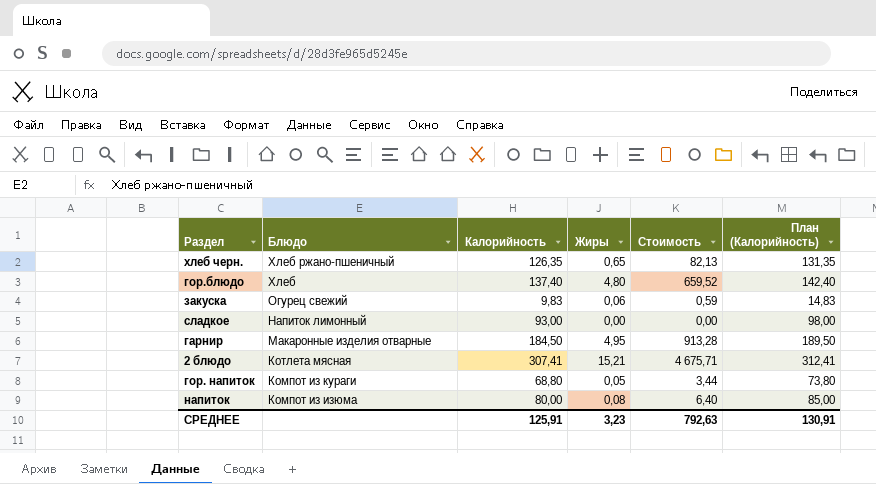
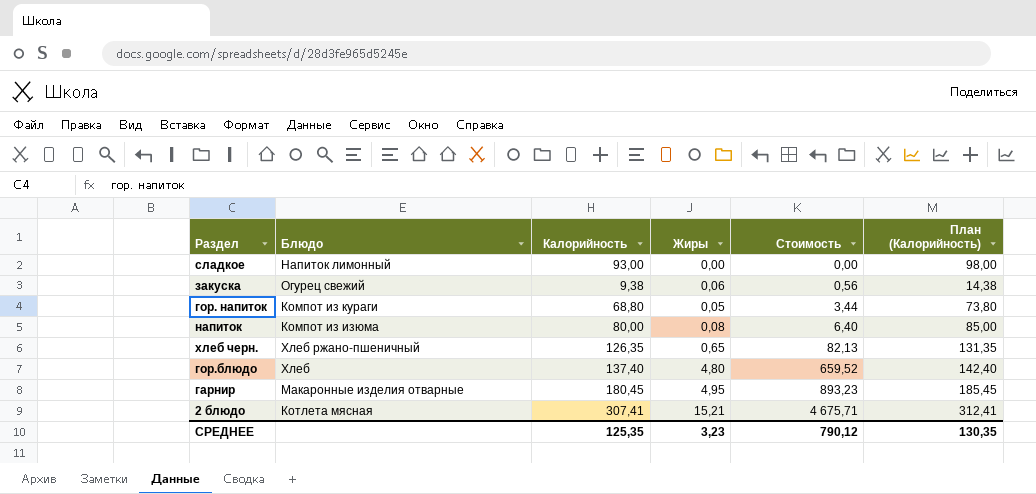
row order: Блюдо descending -> Стоимость ascending
закуска | Калорийность: 9,83 -> 9,38
закуска | Стоимость: 0,59 -> 0,56
закуска | План (Калорийность): 14,83 -> 14,38
гарнир | Калорийность: 184,50 -> 180,45
гарнир | Стоимость: 913,28 -> 893,23
гарнир | План (Калорийность): 189,50 -> 185,45
СРЕДНЕЕ | Калорийность: 125,91 -> 125,35
СРЕДНЕЕ | Стоимость: 792,63 -> 790,12
СРЕДНЕЕ | План (Калорийность): 130,91 -> 130,35

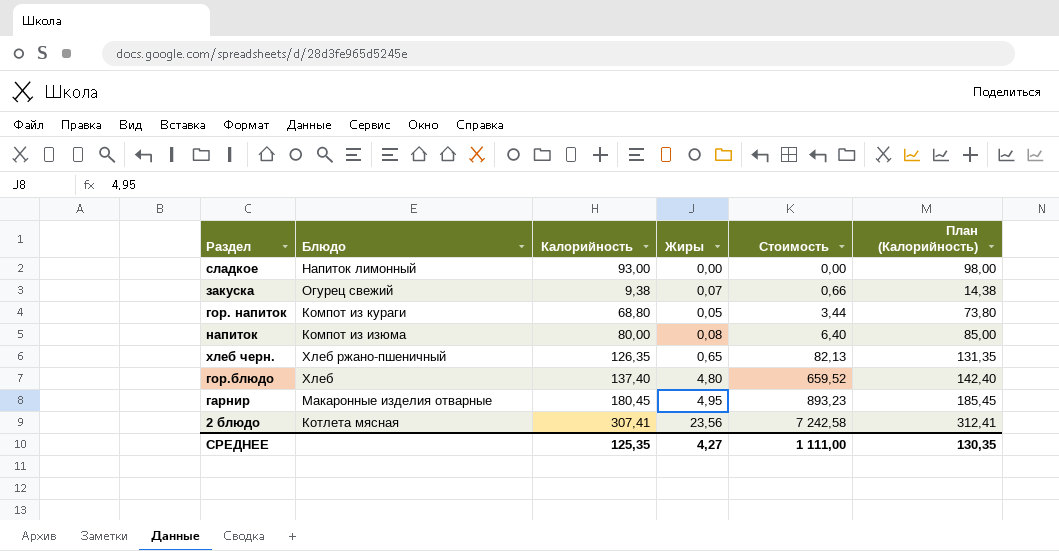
закуска | Жиры: 0,06 -> 0,07
закуска | Стоимость: 0,56 -> 0,66
2 блюдо | Жиры: 15,21 -> 23,56
2 блюдо | Стоимость: 4 675,71 -> 7 242,58
СРЕДНЕЕ | Жиры: 3,23 -> 4,27
СРЕДНЕЕ | Стоимость: 790,12 -> 1 111,00

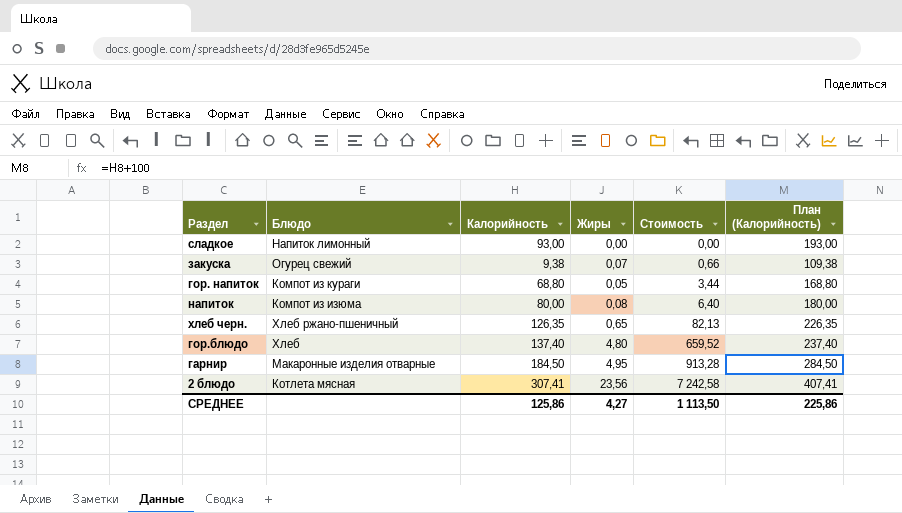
column План (Калорийность) | formula: [Калорийность] + 5 -> [Калорийность] + 100
гарнир | Калорийность: 180,45 -> 184,50
гарнир | Стоимость: 893,23 -> 913,28
СРЕДНЕЕ | Калорийность: 125,35 -> 125,86
СРЕДНЕЕ | Стоимость: 1 111,00 -> 1 113,50
СРЕДНЕЕ | План (Калорийность): 130,35 -> 225,86

